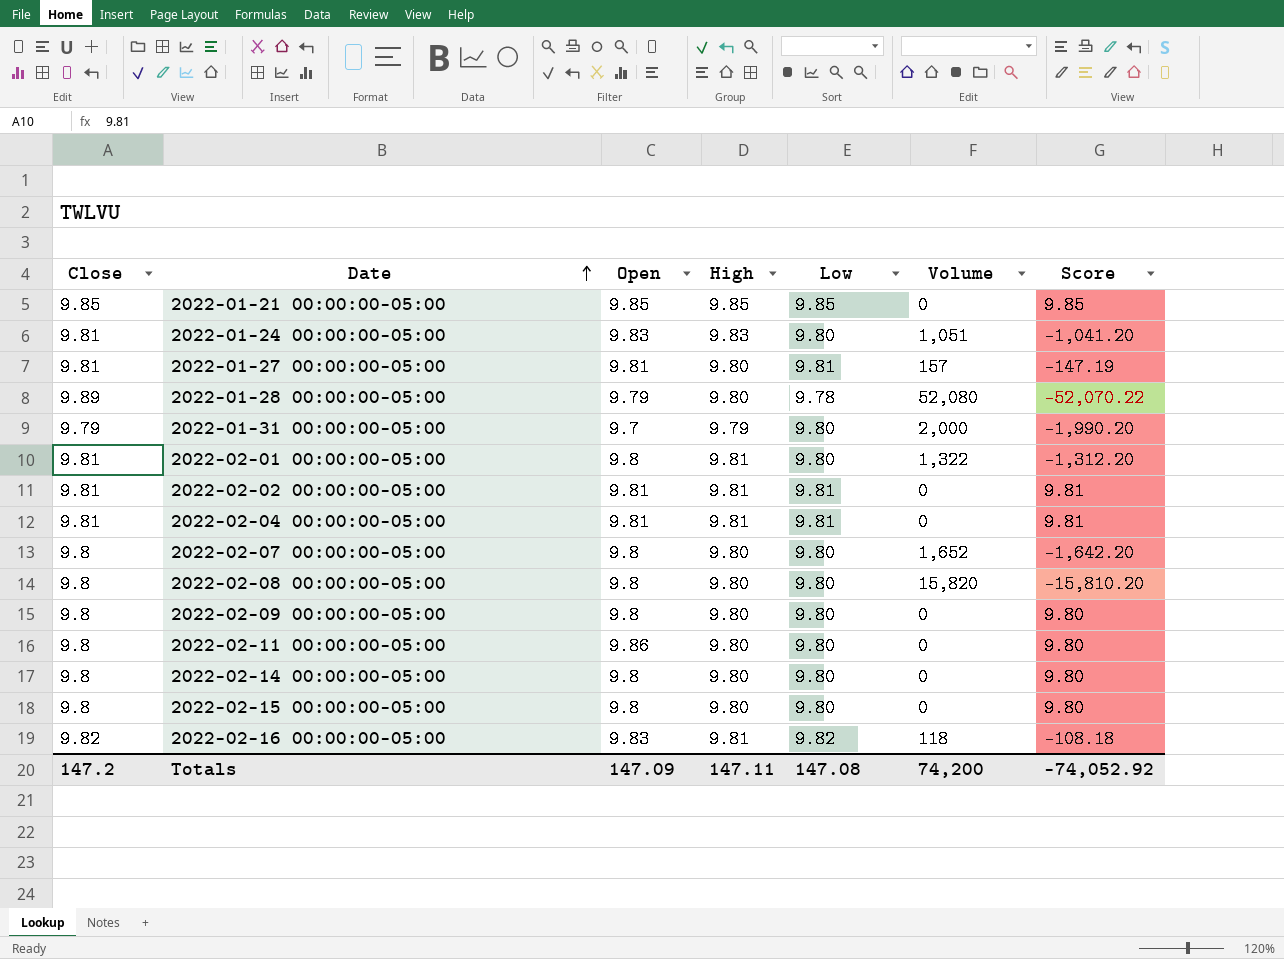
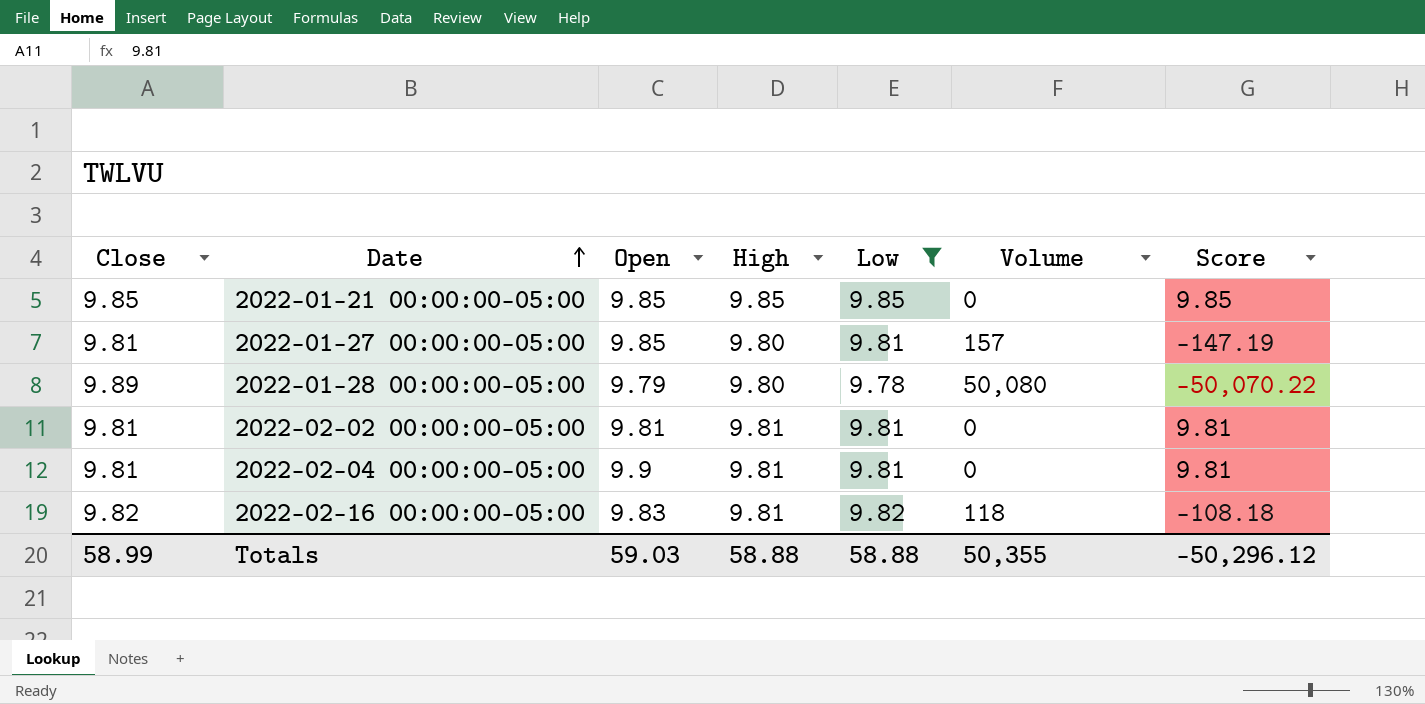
filter: none -> Low != 9.80
2022-01-27 00:00:00-05:00 | Open: 9.81 -> 9.85
2022-01-28 00:00:00-05:00 | Volume: 52,080 -> 50,080
2022-01-28 00:00:00-05:00 | Score: -52,070.22 -> -50,070.22
2022-02-04 00:00:00-05:00 | Open: 9.81 -> 9.9
Totals | Close: 147.2 -> 58.99
Totals | Open: 147.09 -> 59.03
Totals | High: 147.11 -> 58.88
Totals | Low: 147.08 -> 58.88
Totals | Volume: 74,200 -> 50,355
Totals | Score: -74,052.92 -> -50,296.12

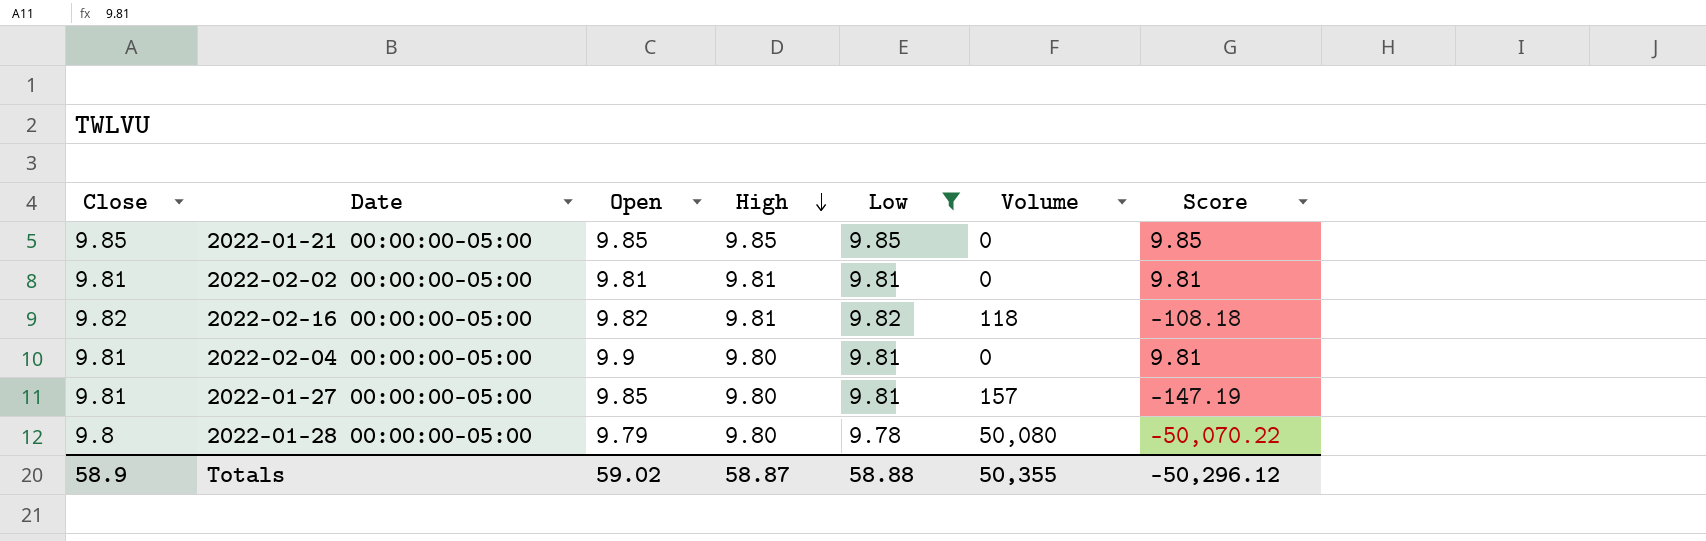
row order: Date ascending -> High descending
2022-02-16 00:00:00-05:00 | Open: 9.83 -> 9.82
2022-02-04 00:00:00-05:00 | High: 9.81 -> 9.80
2022-01-28 00:00:00-05:00 | Close: 9.89 -> 9.8
Totals | Close: 58.99 -> 58.9
Totals | Open: 59.03 -> 59.02
Totals | High: 58.88 -> 58.87

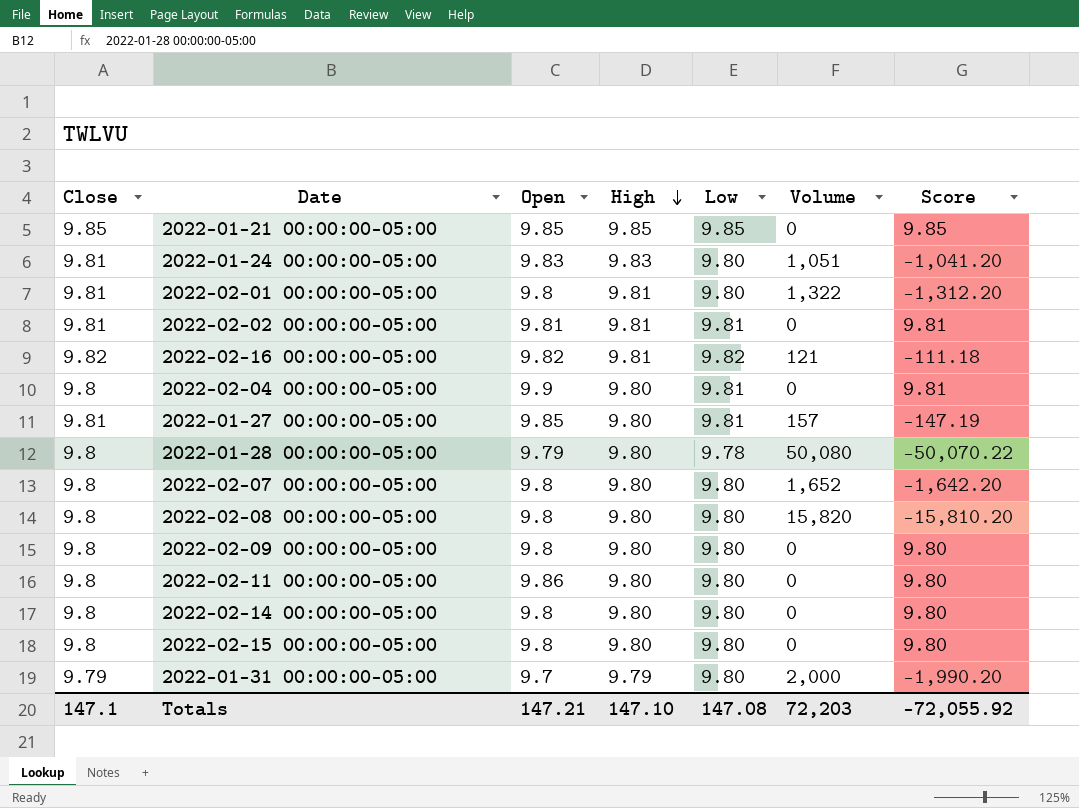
filter: Low != 9.80 -> none
2022-02-16 00:00:00-05:00 | Volume: 118 -> 121
2022-02-16 00:00:00-05:00 | Score: -108.18 -> -111.18
2022-02-04 00:00:00-05:00 | Close: 9.81 -> 9.8
Totals | Close: 58.9 -> 147.1
Totals | Open: 59.02 -> 147.21
Totals | High: 58.87 -> 147.10
Totals | Low: 58.88 -> 147.08
Totals | Volume: 50,355 -> 72,203
Totals | Score: -50,296.12 -> -72,055.92

